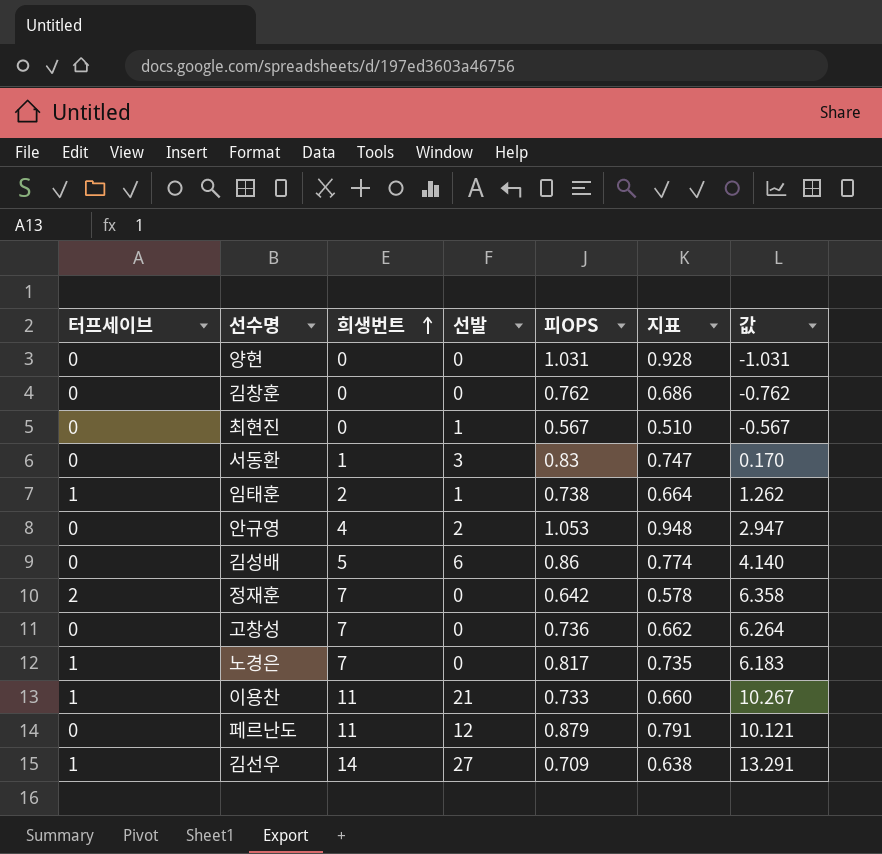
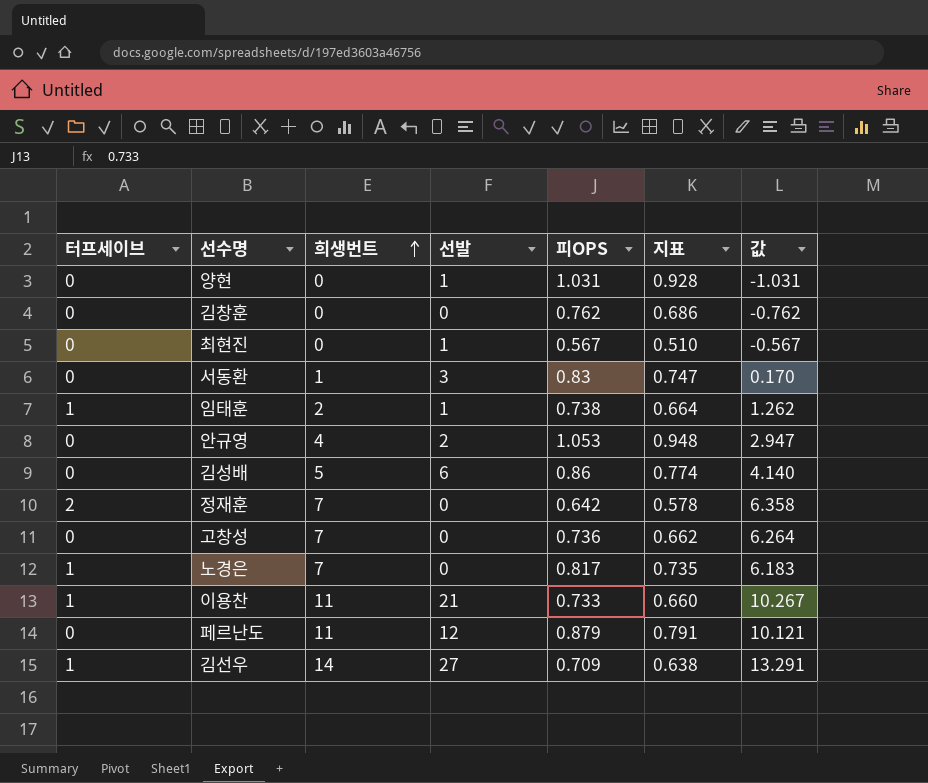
양현 | 선발: 0 -> 1

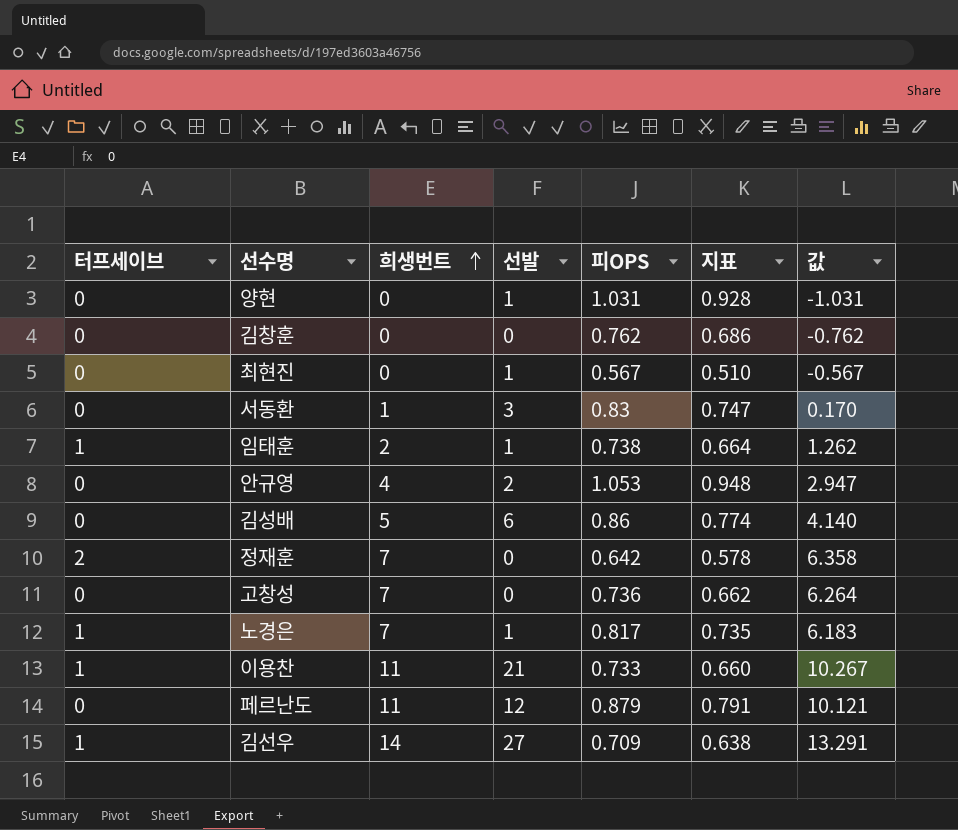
노경은 | 선발: 0 -> 1

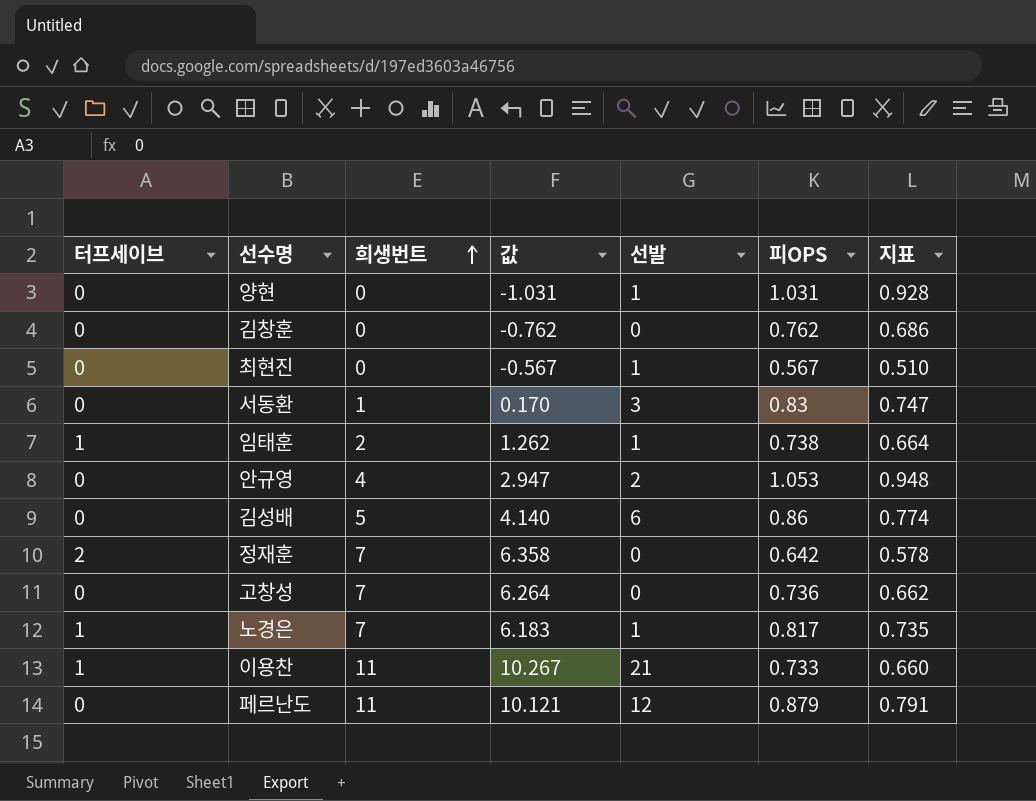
column 값 | position: 7 -> 4
row 김선우: 1 | 14 | 27 | 0.709 | 0.638 | 13.291 -> none

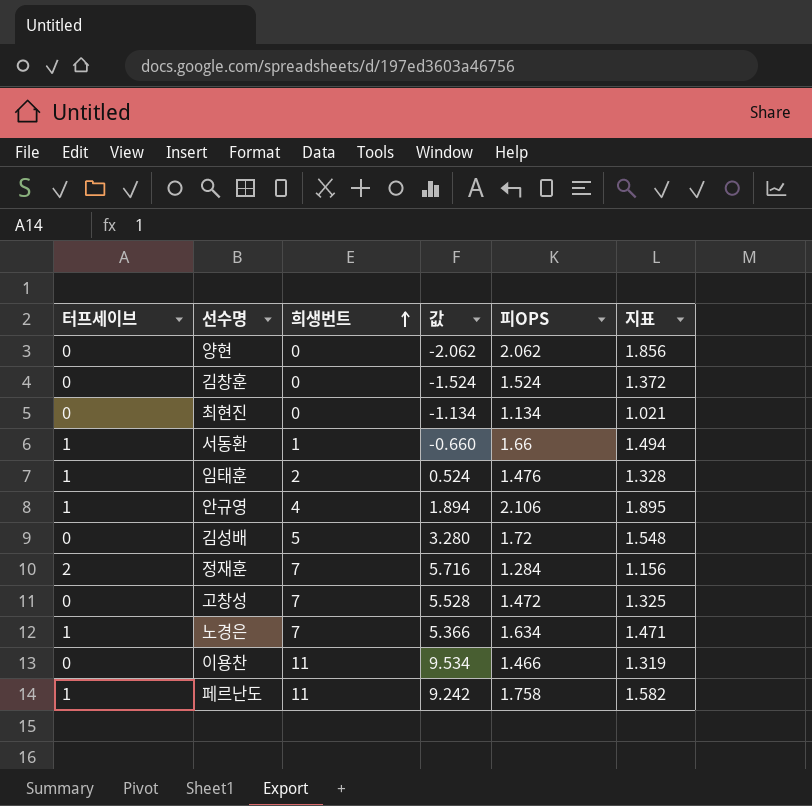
column 선발 | position: 5 -> none
양현 | 값: -1.031 -> -2.062
양현 | 피OPS: 1.031 -> 2.062
양현 | 지표: 0.928 -> 1.856
김창훈 | 값: -0.762 -> -1.524
김창훈 | 피OPS: 0.762 -> 1.524
김창훈 | 지표: 0.686 -> 1.372
최현진 | 값: -0.567 -> -1.134
최현진 | 피OPS: 0.567 -> 1.134
최현진 | 지표: 0.510 -> 1.021
서동환 | 터프세이브: 0 -> 1
서동환 | 값: 0.170 -> -0.660
서동환 | 피OPS: 0.83 -> 1.66
서동환 | 지표: 0.747 -> 1.494
임태훈 | 값: 1.262 -> 0.524
임태훈 | 피OPS: 0.738 -> 1.476
임태훈 | 지표: 0.664 -> 1.328
안규영 | 터프세이브: 0 -> 1
안규영 | 값: 2.947 -> 1.894
안규영 | 피OPS: 1.053 -> 2.106
안규영 | 지표: 0.948 -> 1.895
김성배 | 값: 4.140 -> 3.280
김성배 | 피OPS: 0.86 -> 1.72
김성배 | 지표: 0.774 -> 1.548
정재훈 | 값: 6.358 -> 5.716
정재훈 | 피OPS: 0.642 -> 1.284
정재훈 | 지표: 0.578 -> 1.156
고창성 | 값: 6.264 -> 5.528
고창성 | 피OPS: 0.736 -> 1.472
고창성 | 지표: 0.662 -> 1.325
노경은 | 값: 6.183 -> 5.366
노경은 | 피OPS: 0.817 -> 1.634
노경은 | 지표: 0.735 -> 1.471
이용찬 | 터프세이브: 1 -> 0
이용찬 | 값: 10.267 -> 9.534
이용찬 | 피OPS: 0.733 -> 1.466
이용찬 | 지표: 0.660 -> 1.319
페르난도 | 터프세이브: 0 -> 1
페르난도 | 값: 10.121 -> 9.242
페르난도 | 피OPS: 0.879 -> 1.758
페르난도 | 지표: 0.791 -> 1.582

